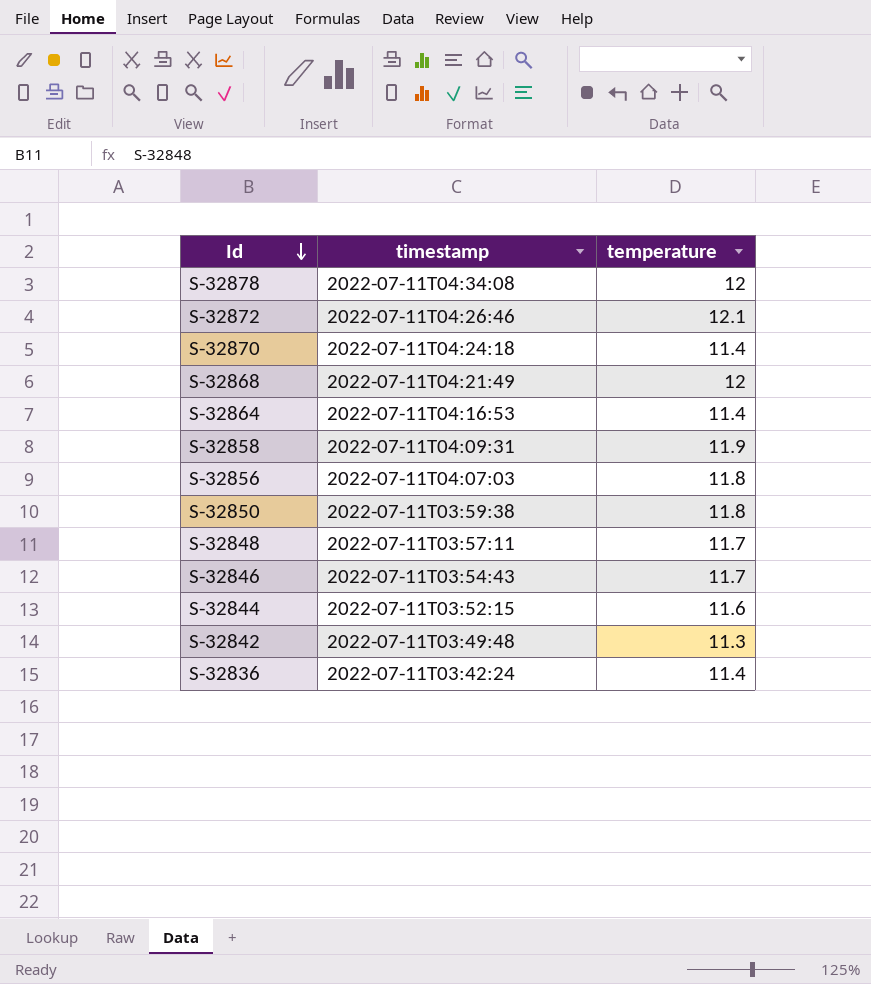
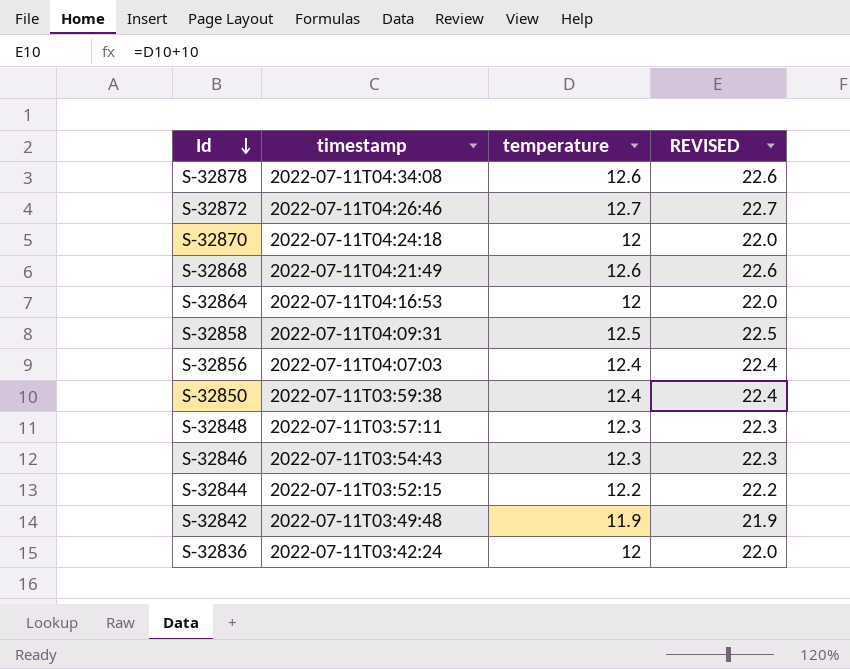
column REVISED | formula: none -> [temperature] + 10
S-32878 | temperature: 12 -> 12.6
S-32872 | temperature: 12.1 -> 12.7
S-32870 | temperature: 11.4 -> 12
S-32868 | temperature: 12 -> 12.6
S-32864 | temperature: 11.4 -> 12
S-32858 | temperature: 11.9 -> 12.5
S-32856 | temperature: 11.8 -> 12.4
S-32850 | temperature: 11.8 -> 12.4
S-32848 | temperature: 11.7 -> 12.3
S-32846 | temperature: 11.7 -> 12.3
S-32844 | temperature: 11.6 -> 12.2
S-32842 | temperature: 11.3 -> 11.9
S-32836 | temperature: 11.4 -> 12

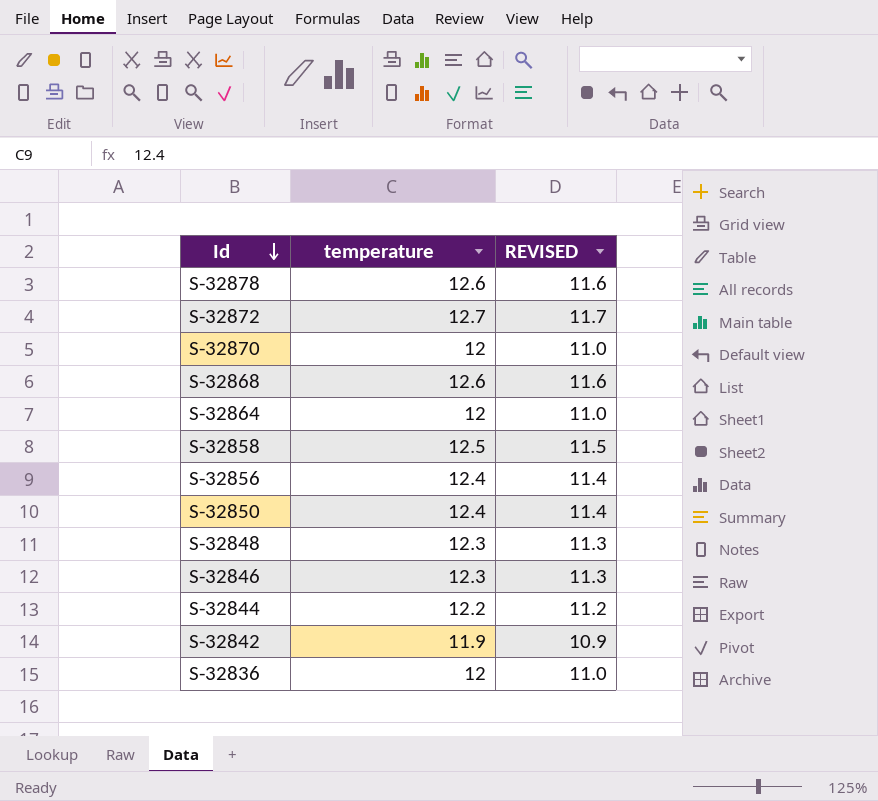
column timestamp | position: 2 -> none
column REVISED | formula: [temperature] + 10 -> [temperature] - 1

